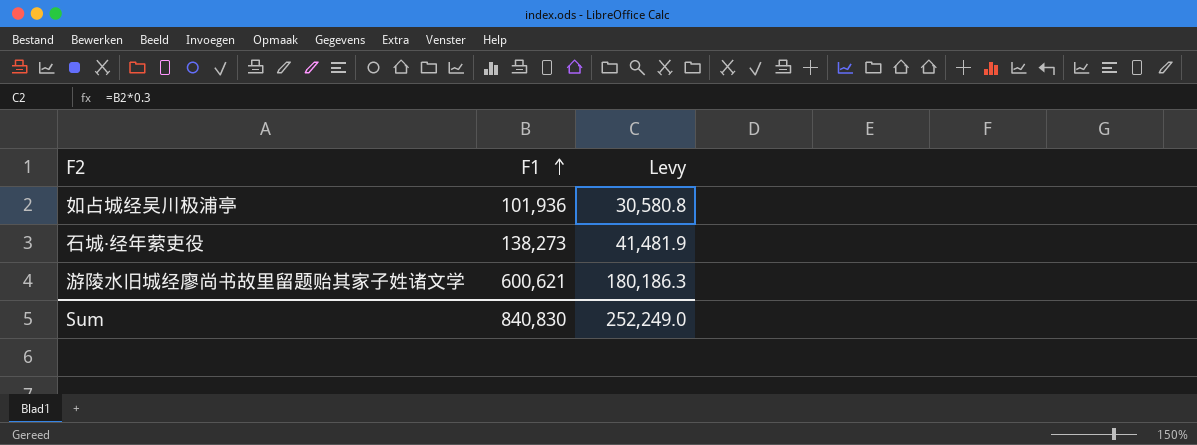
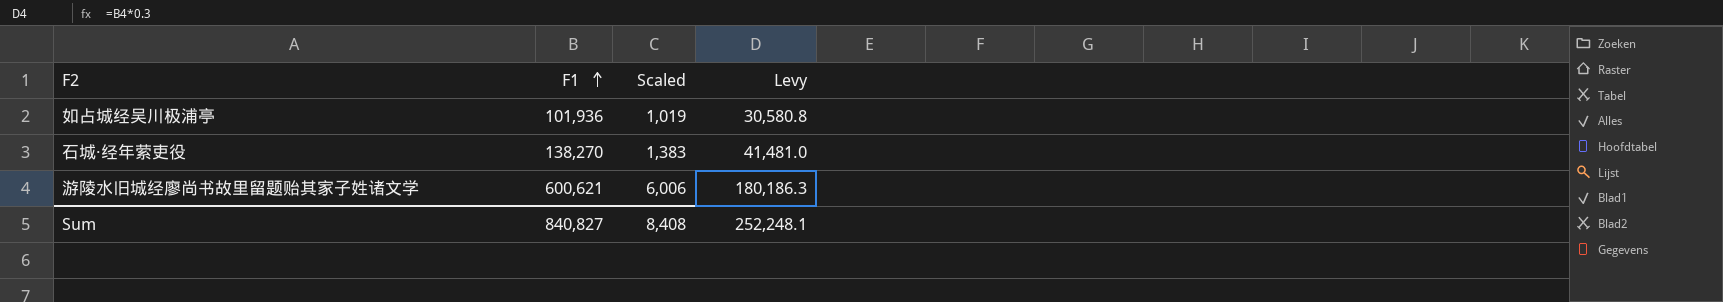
column Scaled | formula: none -> [F1] * 0.01
石城·经年萦吏役 | F1: 138,273 -> 138,270
石城·经年萦吏役 | Levy: 41,481.9 -> 41,481.0
Sum | F1: 840,830 -> 840,827
Sum | Levy: 252,249.0 -> 252,248.1

